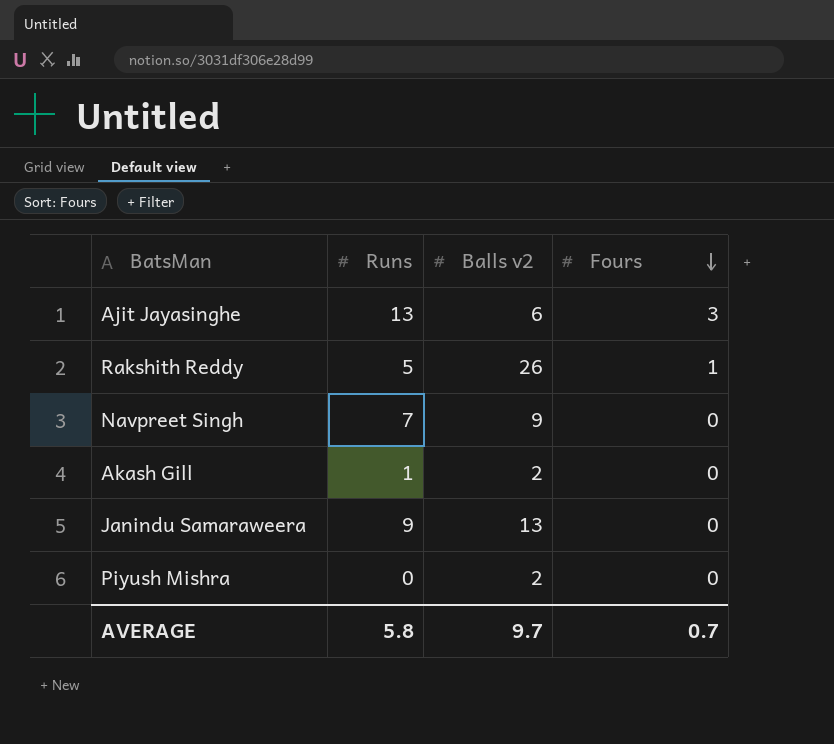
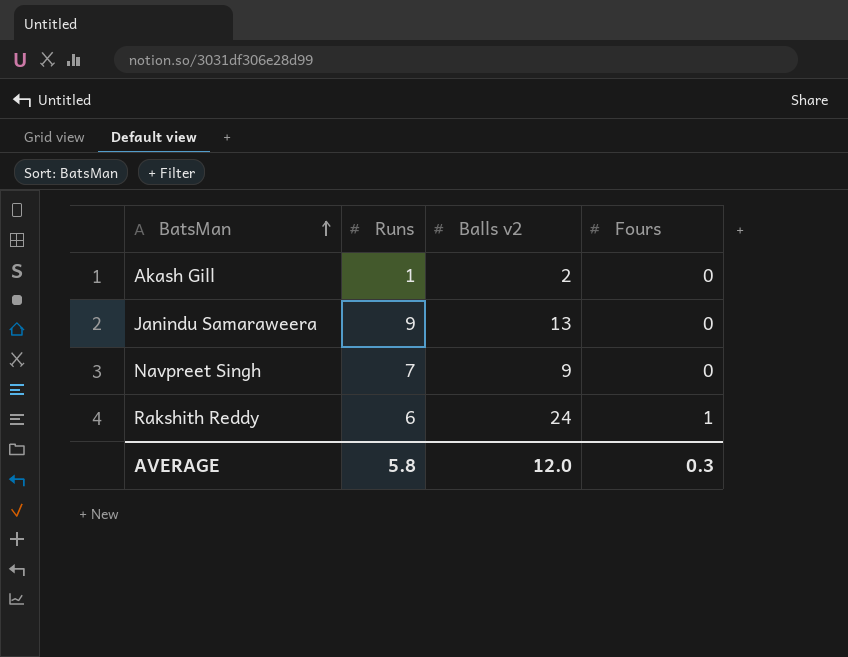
row order: Fours descending -> BatsMan ascending
row Ajit Jayasinghe: 13 | 6 | 3 -> none
row Piyush Mishra: 0 | 2 | 0 -> none
Rakshith Reddy | Runs: 5 -> 6
Rakshith Reddy | Balls v2: 26 -> 24
AVERAGE | Balls v2: 9.7 -> 12.0
AVERAGE | Fours: 0.7 -> 0.3

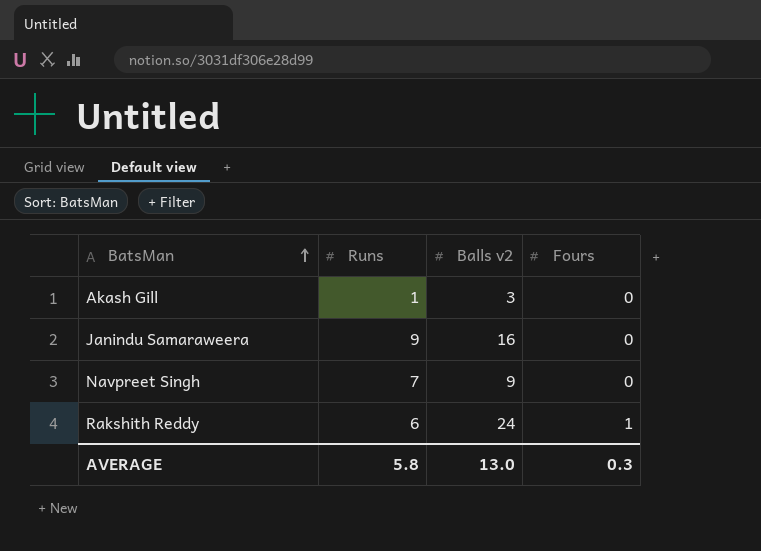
Akash Gill | Balls v2: 2 -> 3
Janindu Samaraweera | Balls v2: 13 -> 16
AVERAGE | Balls v2: 12.0 -> 13.0

